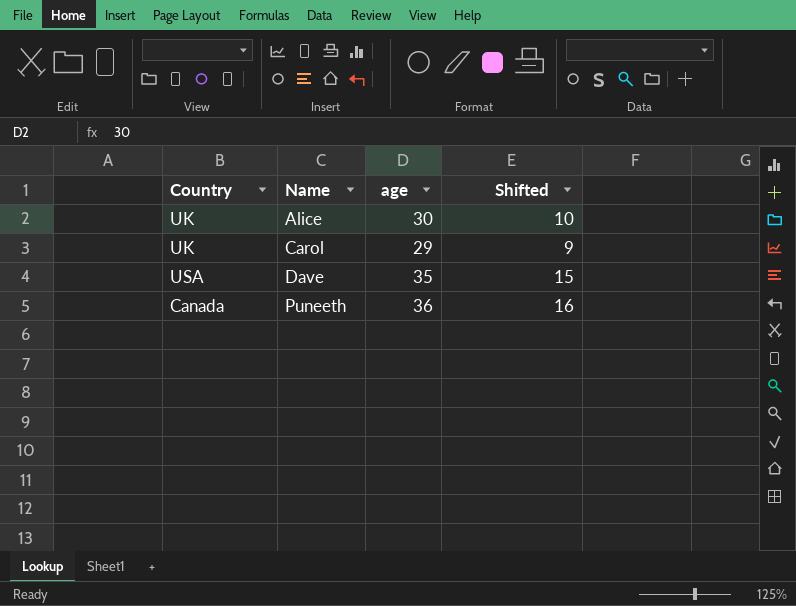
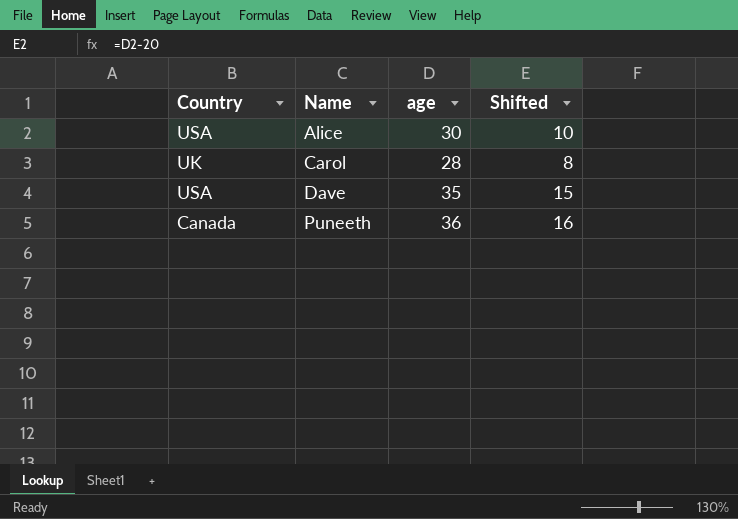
Alice | Country: UK -> USA
Carol | age: 29 -> 28
Carol | Shifted: 9 -> 8

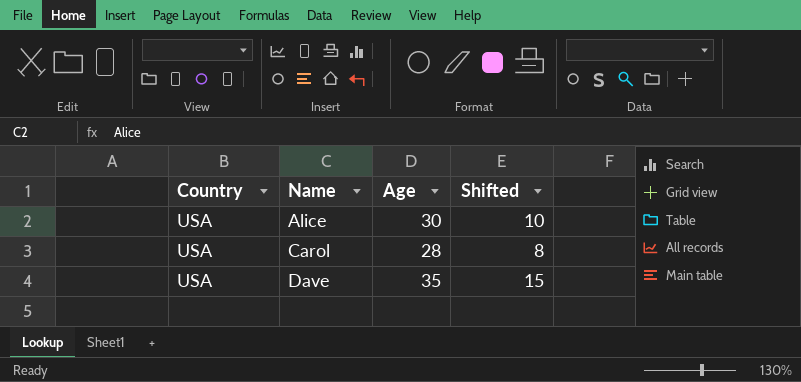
column name: age -> Age
row Puneeth: Canada | 36 | 16 -> none
Carol | Country: UK -> USA

